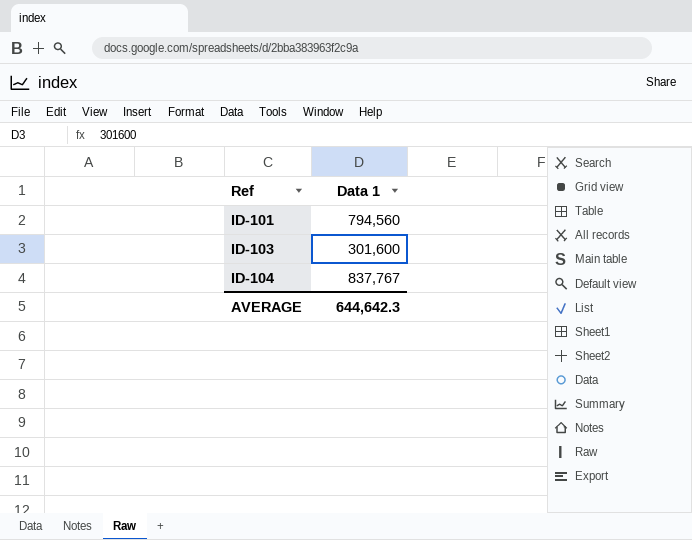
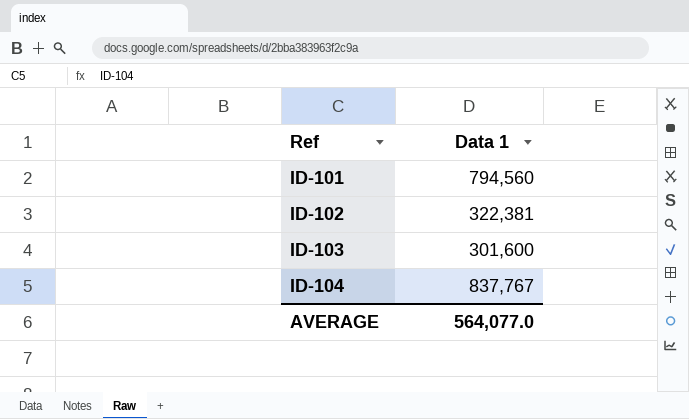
row ID-102: none -> 322,381
AVERAGE | Data 1: 644,642.3 -> 564,077.0

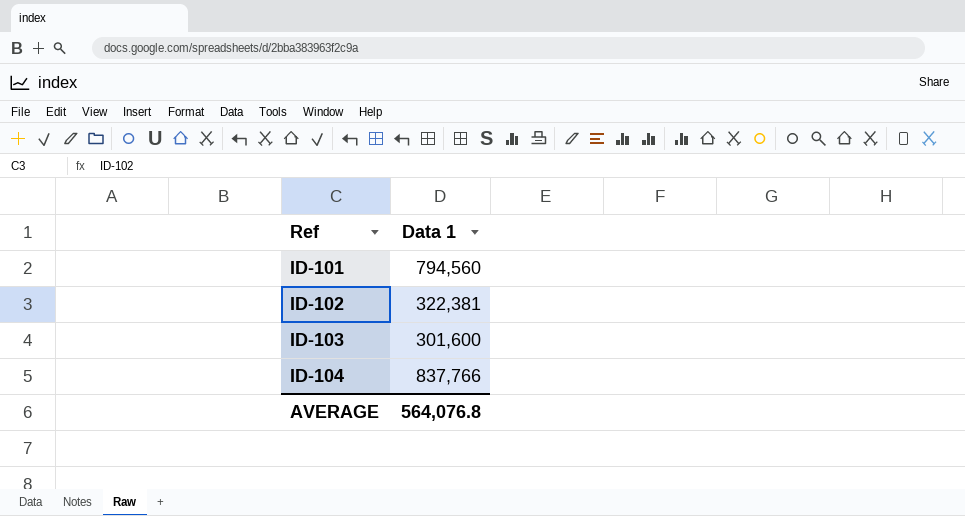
ID-104 | Data 1: 837,767 -> 837,766
AVERAGE | Data 1: 564,077.0 -> 564,076.8

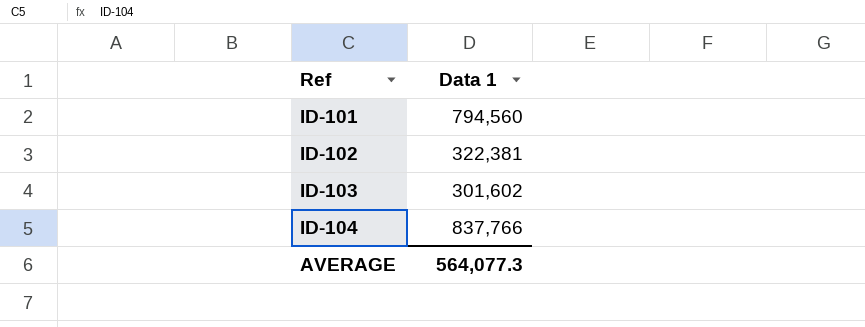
ID-103 | Data 1: 301,600 -> 301,602
AVERAGE | Data 1: 564,076.8 -> 564,077.3

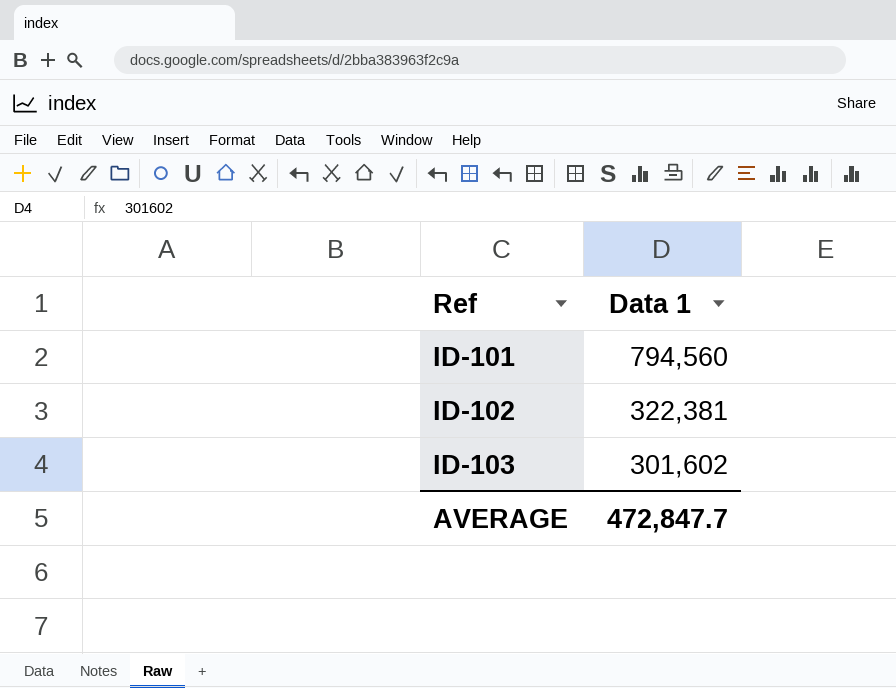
row ID-104: 837,766 -> none
AVERAGE | Data 1: 564,077.3 -> 472,847.7

